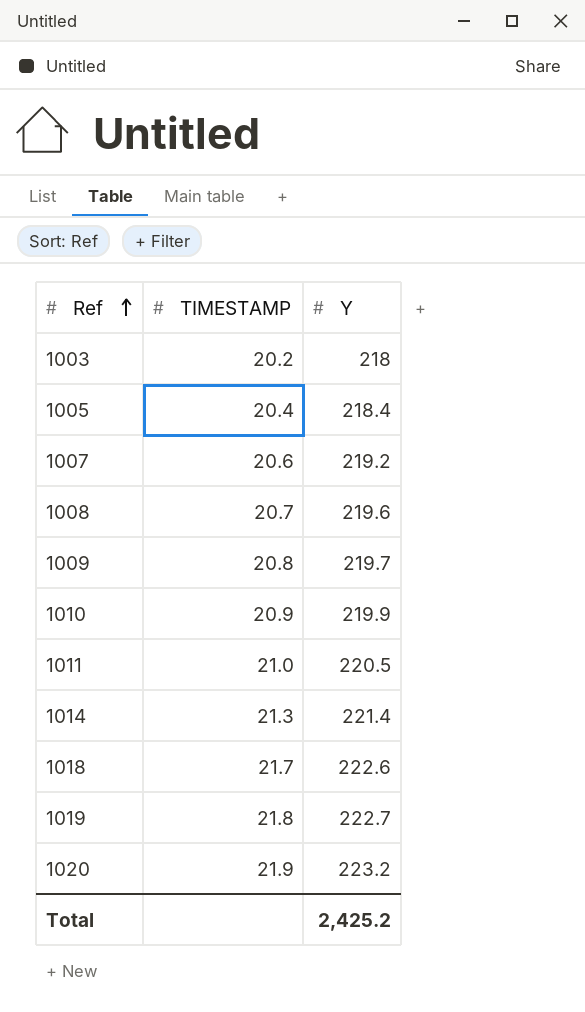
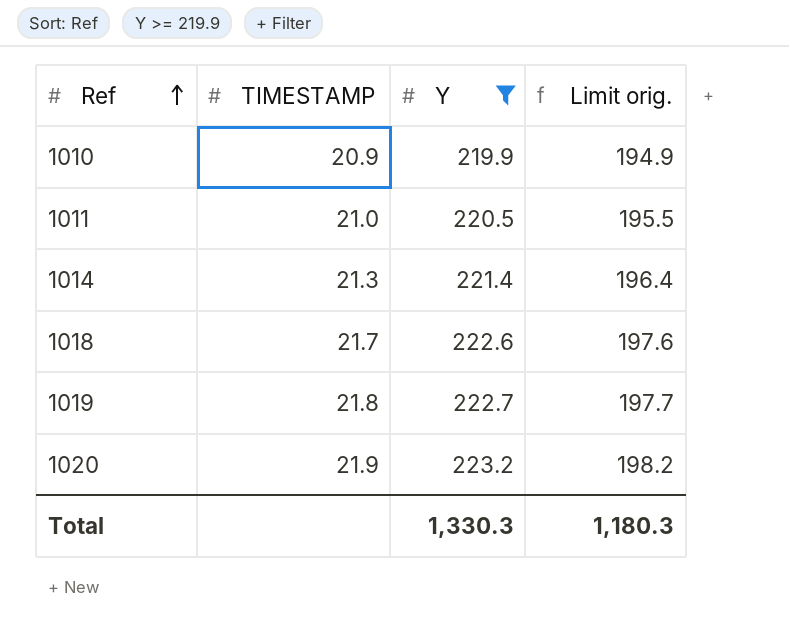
filter: none -> Y >= 219.9
column Limit orig. | formula: none -> [Y] - 25
Total | Y: 2,425.2 -> 1,330.3

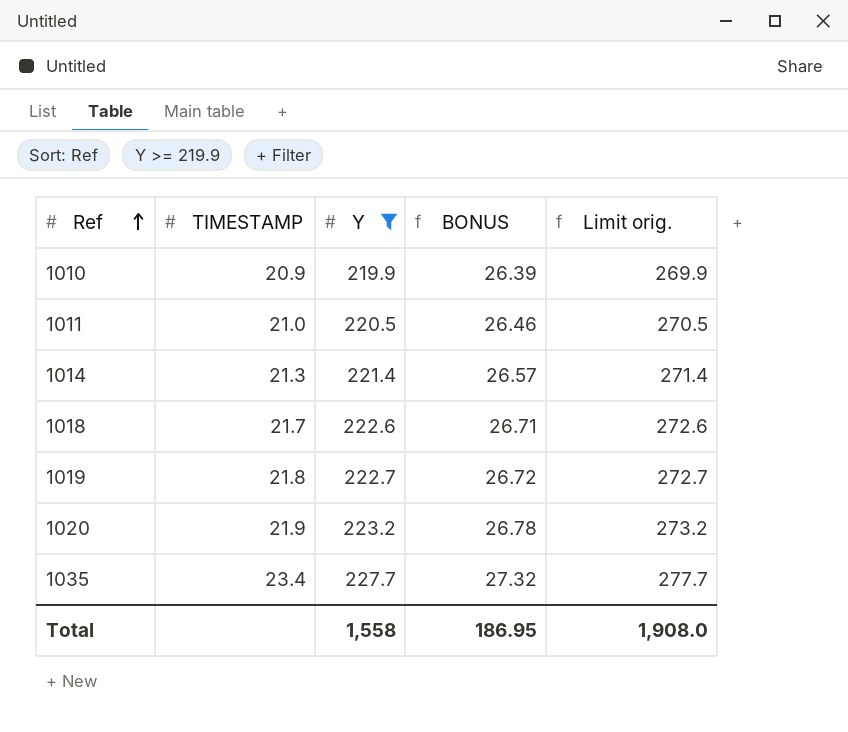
column BONUS | formula: none -> [Y] * 0.12
column Limit orig. | formula: [Y] - 25 -> [Y] + 50
row 1035: none -> 23.4 | 227.7 | 27.32 | 277.7
Total | Y: 1,330.3 -> 1,558
Total | Limit orig.: 1,180.3 -> 1,908.0

